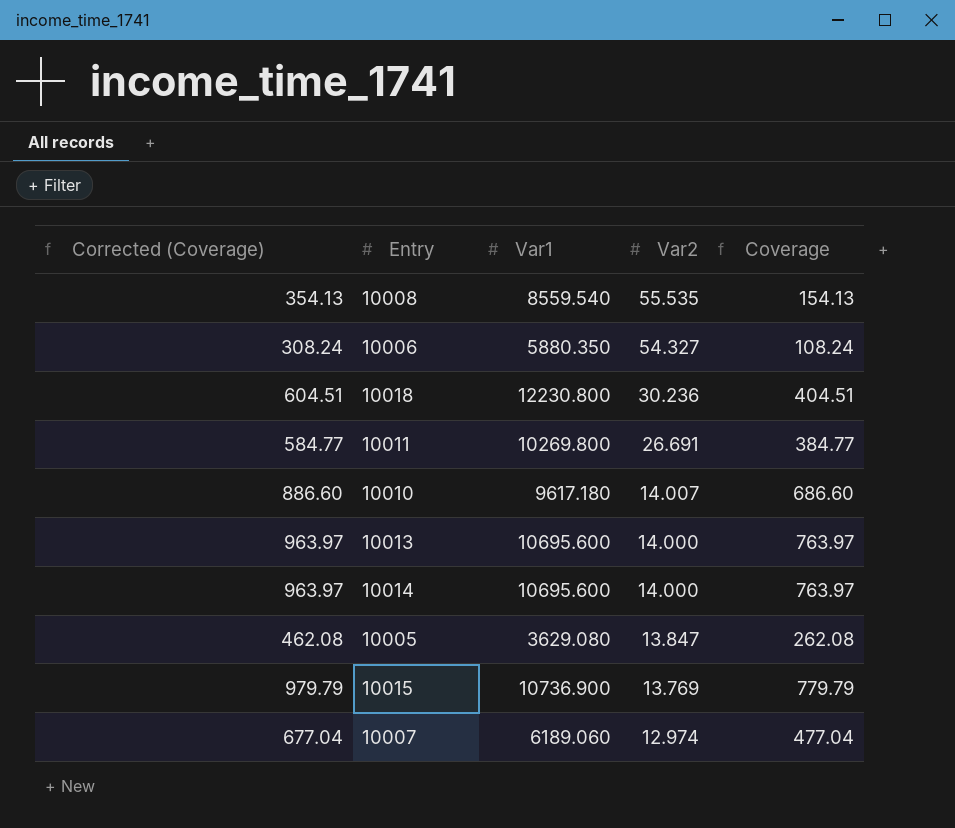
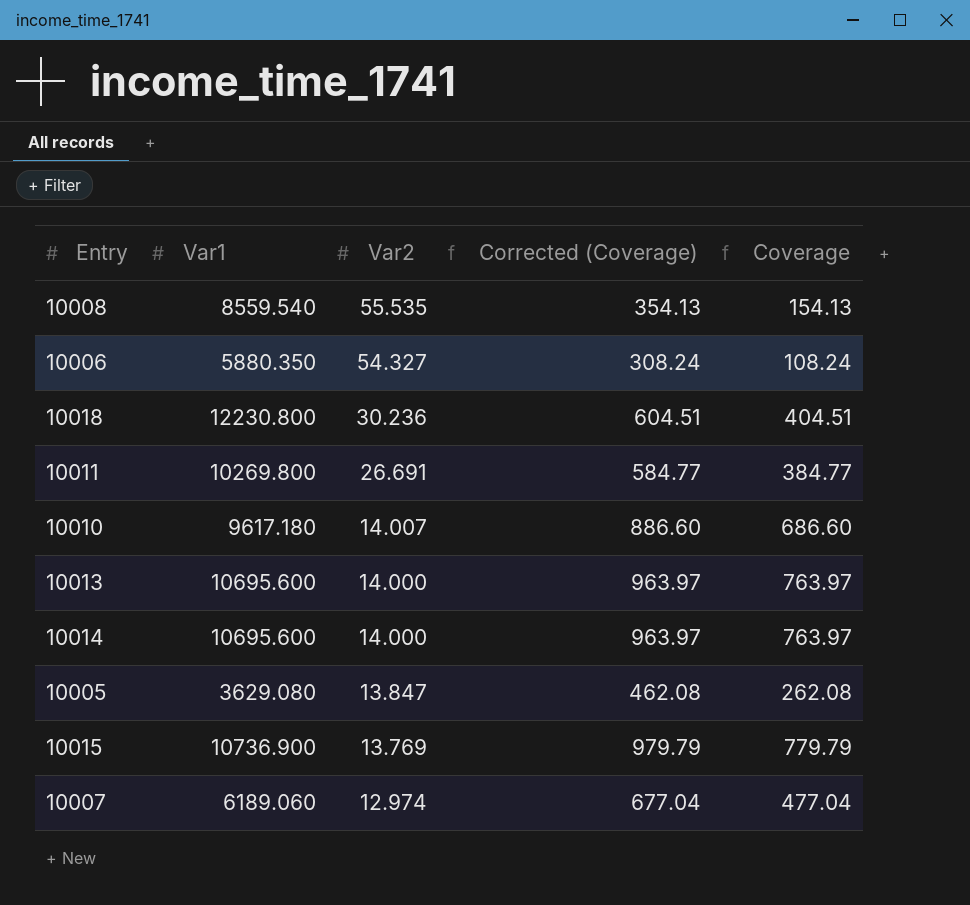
column Corrected (Coverage) | position: 1 -> 4

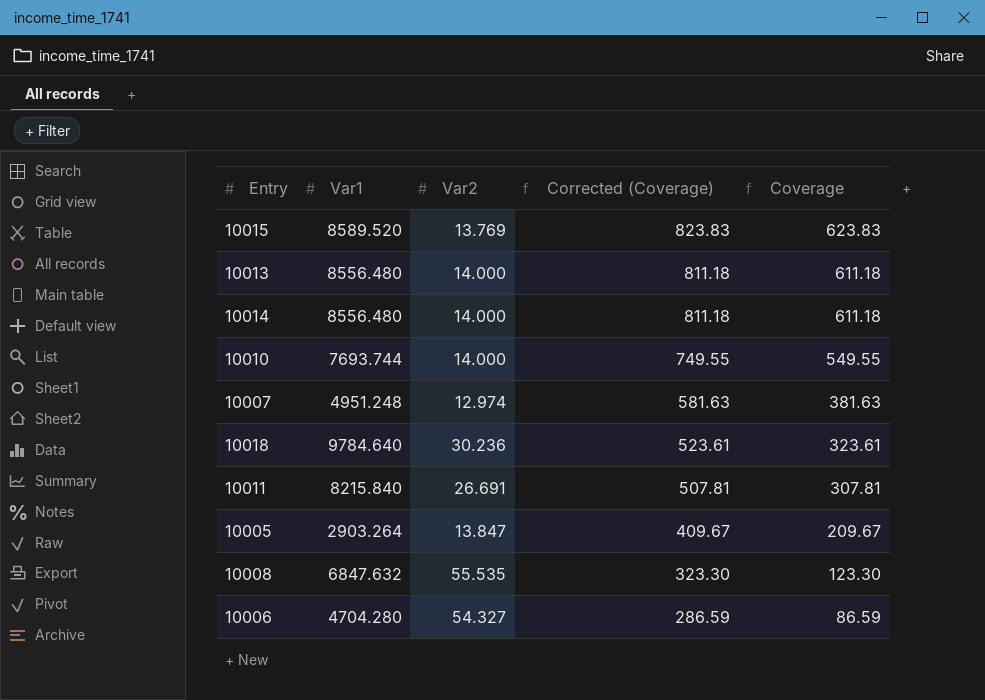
row order: Var2 descending -> Corrected (Coverage) descending
10015 | Var1: 10736.900 -> 8589.520
10015 | Corrected (Coverage): 979.79 -> 823.83
10015 | Coverage: 779.79 -> 623.83
10013 | Var1: 10695.600 -> 8556.480
10013 | Corrected (Coverage): 963.97 -> 811.18
10013 | Coverage: 763.97 -> 611.18
10014 | Var1: 10695.600 -> 8556.480
10014 | Corrected (Coverage): 963.97 -> 811.18
10014 | Coverage: 763.97 -> 611.18
10010 | Var1: 9617.180 -> 7693.744
10010 | Var2: 14.007 -> 14.000
10010 | Corrected (Coverage): 886.60 -> 749.55
10010 | Coverage: 686.60 -> 549.55
10007 | Var1: 6189.060 -> 4951.248
10007 | Corrected (Coverage): 677.04 -> 581.63
10007 | Coverage: 477.04 -> 381.63
10018 | Var1: 12230.800 -> 9784.640
10018 | Corrected (Coverage): 604.51 -> 523.61
10018 | Coverage: 404.51 -> 323.61
10011 | Var1: 10269.800 -> 8215.840
10011 | Corrected (Coverage): 584.77 -> 507.81
10011 | Coverage: 384.77 -> 307.81
10005 | Var1: 3629.080 -> 2903.264
10005 | Corrected (Coverage): 462.08 -> 409.67
10005 | Coverage: 262.08 -> 209.67
10008 | Var1: 8559.540 -> 6847.632
10008 | Corrected (Coverage): 354.13 -> 323.30
10008 | Coverage: 154.13 -> 123.30
10006 | Var1: 5880.350 -> 4704.280
10006 | Corrected (Coverage): 308.24 -> 286.59
10006 | Coverage: 108.24 -> 86.59

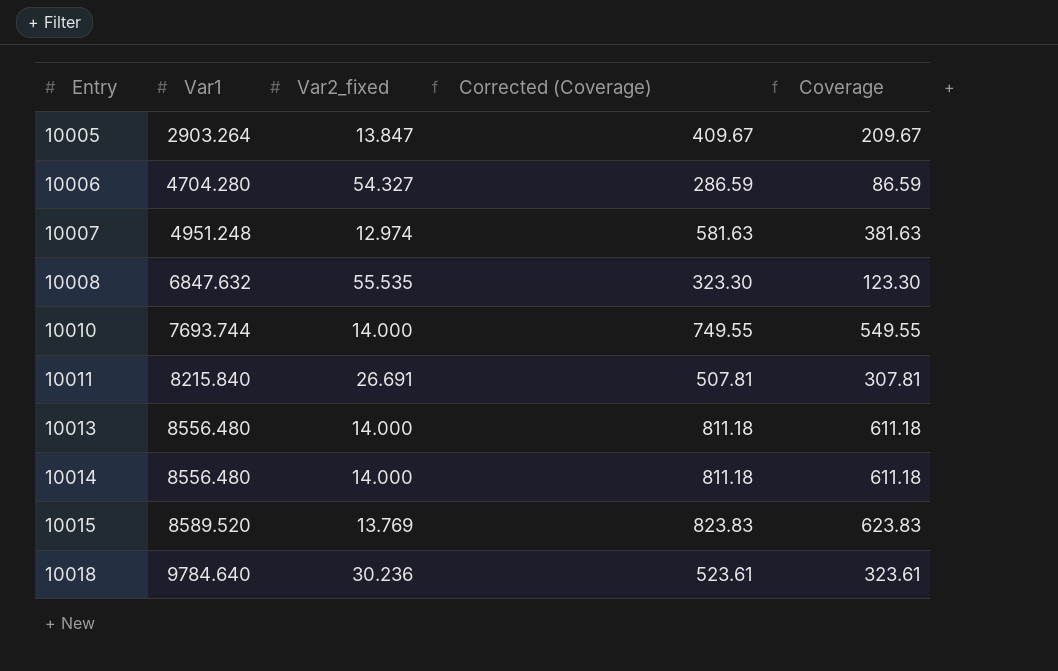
row order: Corrected (Coverage) descending -> Entry ascending
column name: Var2 -> Var2_fixed

